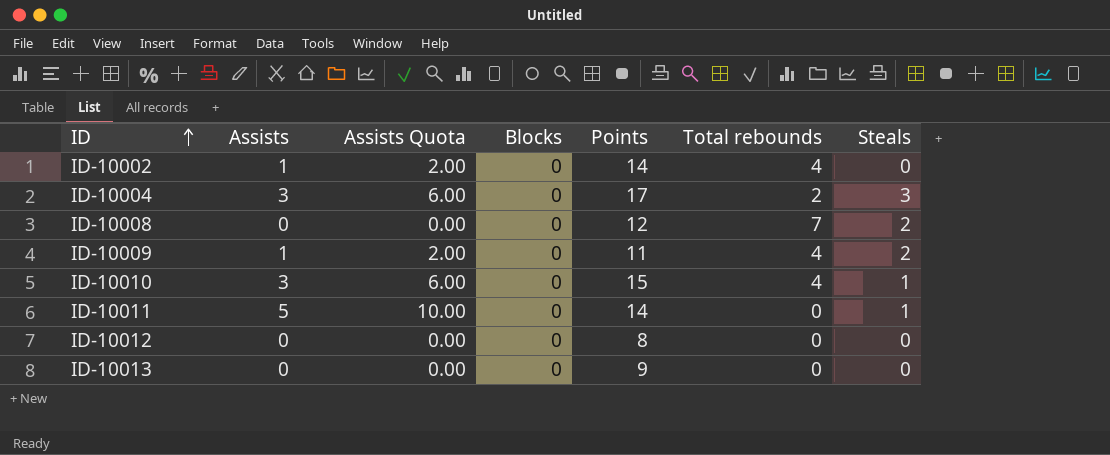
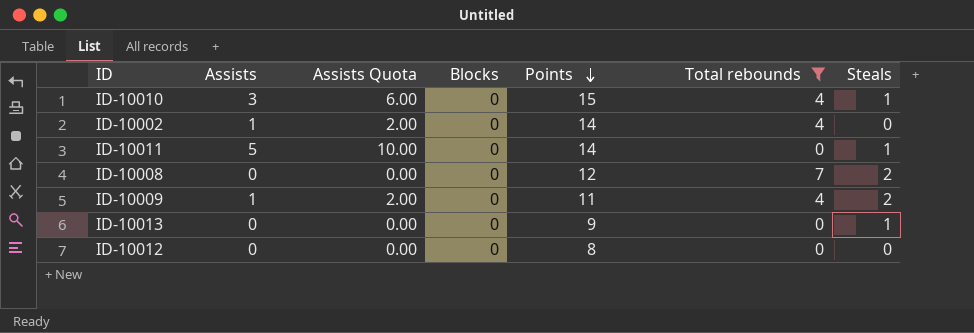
filter: none -> Total rebounds != 2
row order: ID ascending -> Points descending
ID-10013 | Steals: 0 -> 1

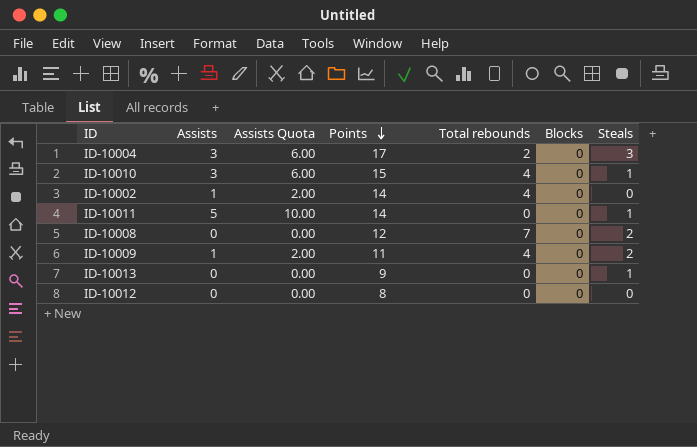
filter: Total rebounds != 2 -> none
column Blocks | position: 4 -> 6

